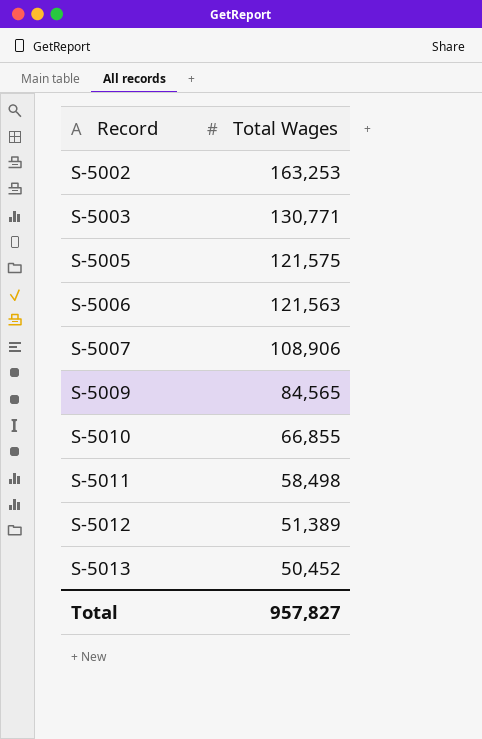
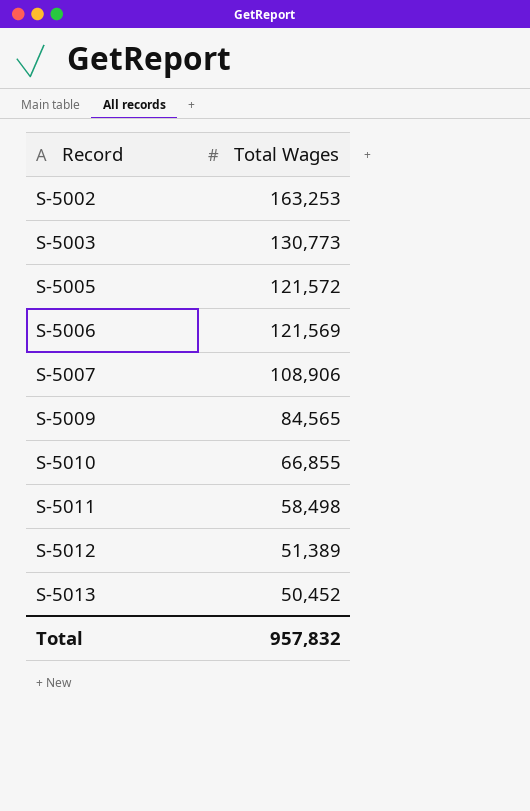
S-5003 | Total Wages: 130,771 -> 130,773
S-5005 | Total Wages: 121,575 -> 121,572
S-5006 | Total Wages: 121,563 -> 121,569
Total | Total Wages: 957,827 -> 957,832

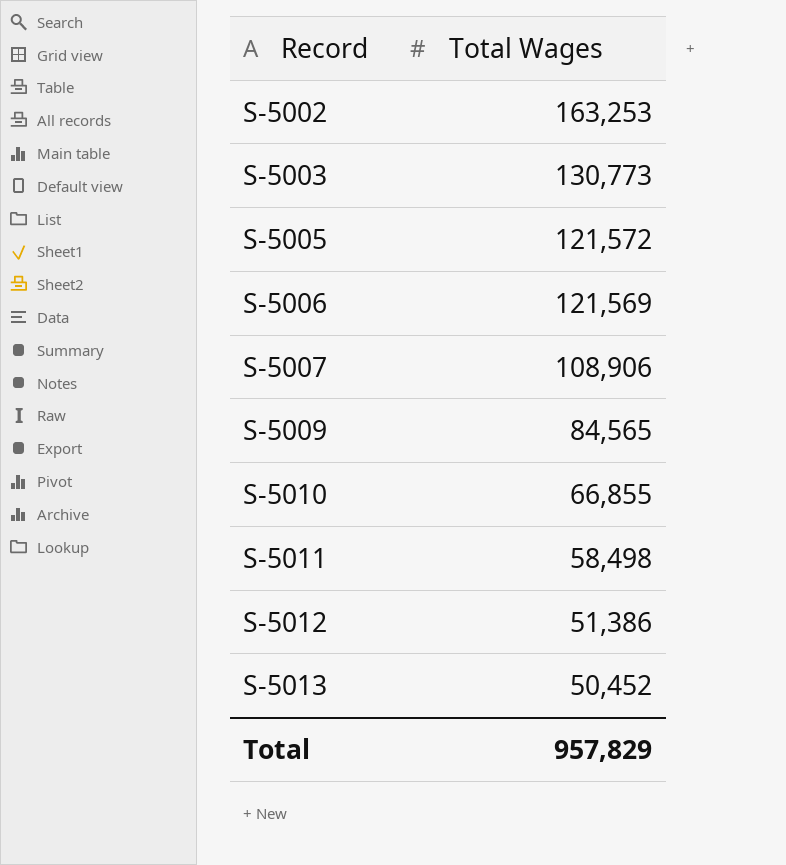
S-5012 | Total Wages: 51,389 -> 51,386
Total | Total Wages: 957,832 -> 957,829

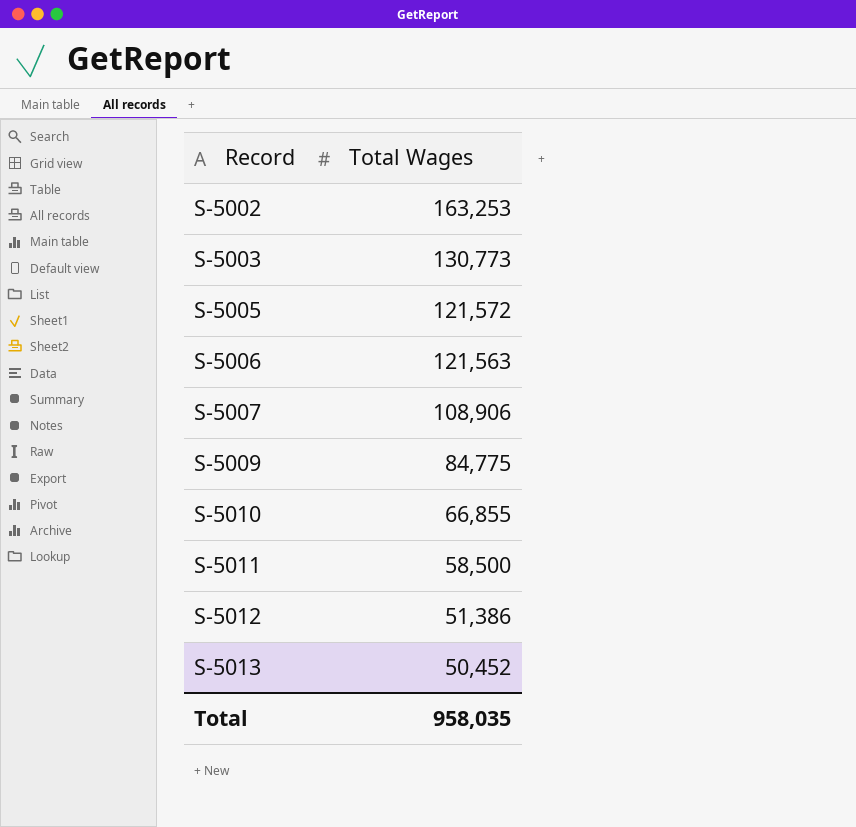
S-5006 | Total Wages: 121,569 -> 121,563
S-5009 | Total Wages: 84,565 -> 84,775
S-5011 | Total Wages: 58,498 -> 58,500
Total | Total Wages: 957,829 -> 958,035

